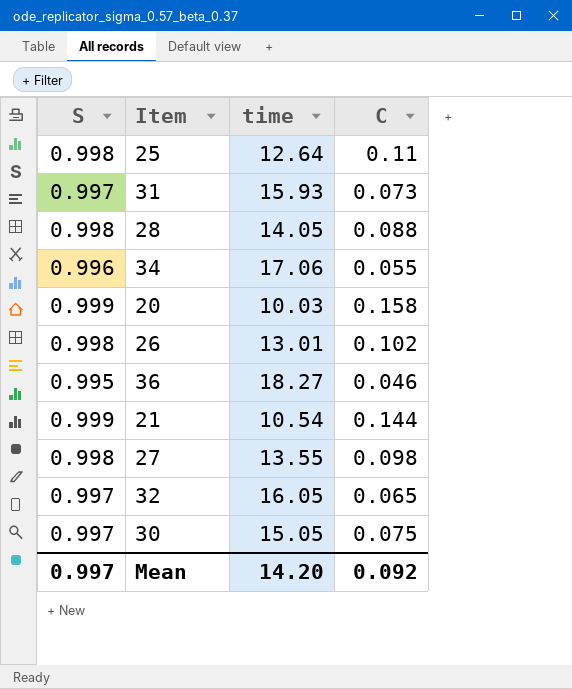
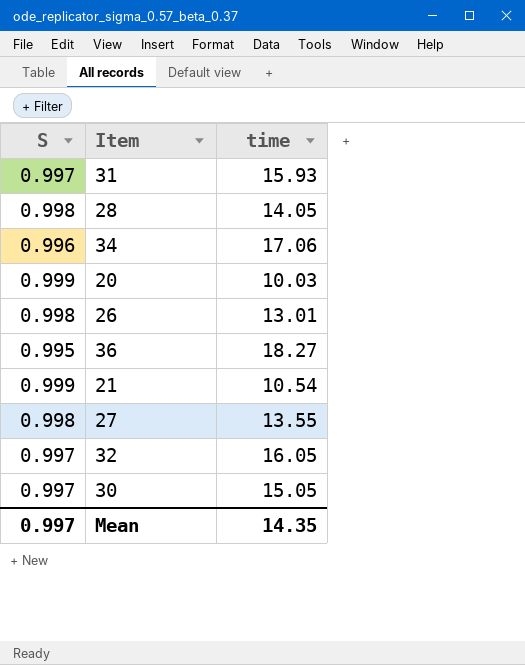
column C | position: 4 -> none
row 25: 0.998 | 12.64 | 0.11 -> none
Mean | time: 14.20 -> 14.35

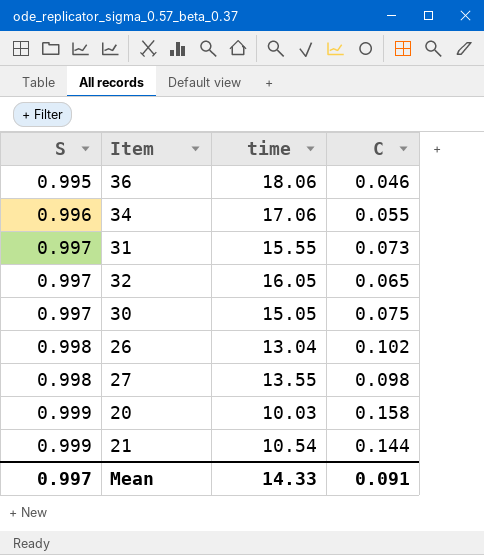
row order: none -> S ascending
column C | position: none -> 4
row 28: 0.998 | 14.05 -> none
36 | time: 18.27 -> 18.06
31 | time: 15.93 -> 15.55
26 | time: 13.01 -> 13.04
Mean | time: 14.35 -> 14.33

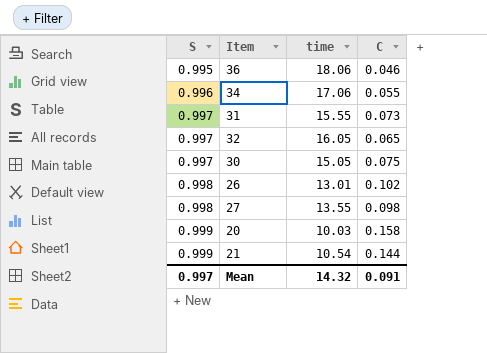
26 | time: 13.04 -> 13.01
Mean | time: 14.33 -> 14.32

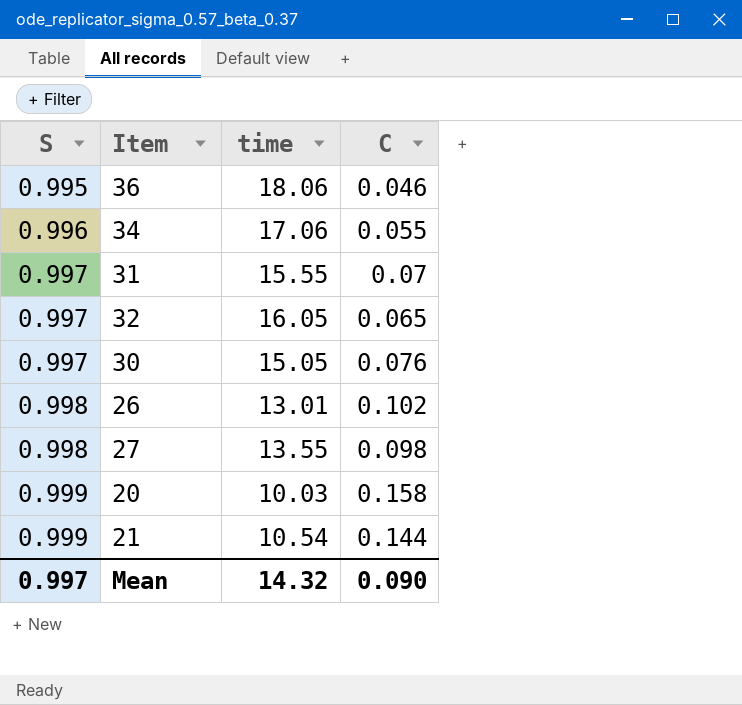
31 | C: 0.073 -> 0.07
30 | C: 0.075 -> 0.076
Mean | C: 0.091 -> 0.090

